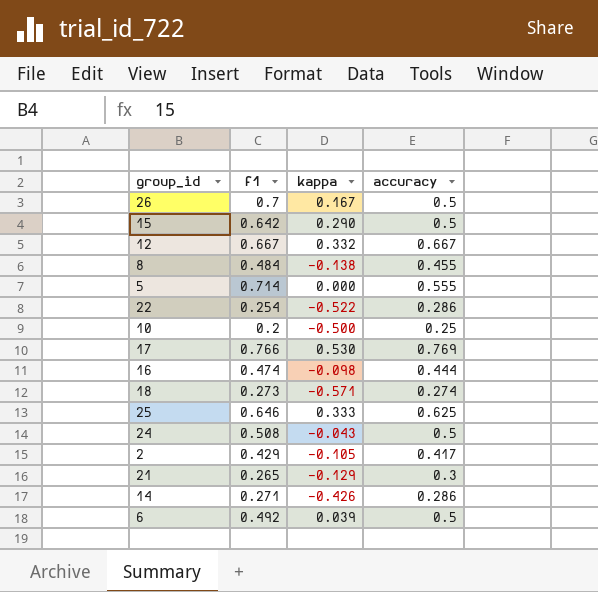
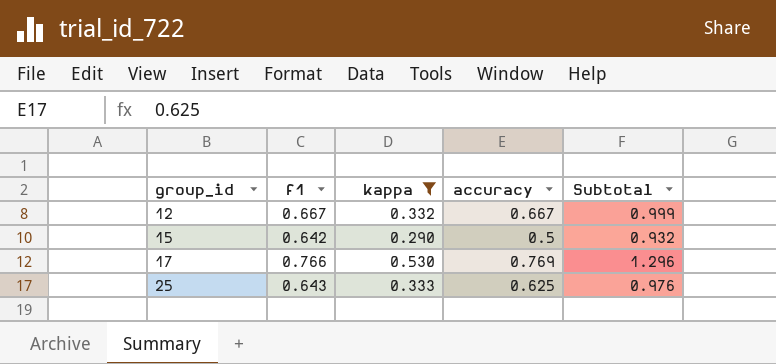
filter: none -> kappa >= 0.290
row order: none -> group_id ascending
column Subtotal | formula: none -> [f1] + [kappa]
25 | f1: 0.646 -> 0.643

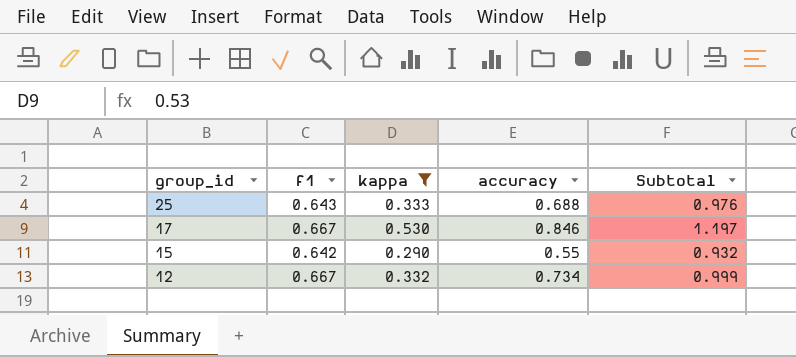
row order: group_id ascending -> group_id descending
25 | accuracy: 0.625 -> 0.688
17 | f1: 0.766 -> 0.667
17 | accuracy: 0.769 -> 0.846
17 | Subtotal: 1.296 -> 1.197
15 | accuracy: 0.5 -> 0.55
12 | accuracy: 0.667 -> 0.734

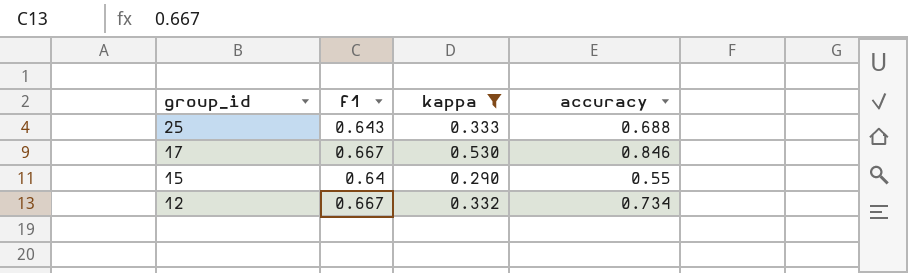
column Subtotal | formula: [f1] + [kappa] -> none
15 | f1: 0.642 -> 0.64

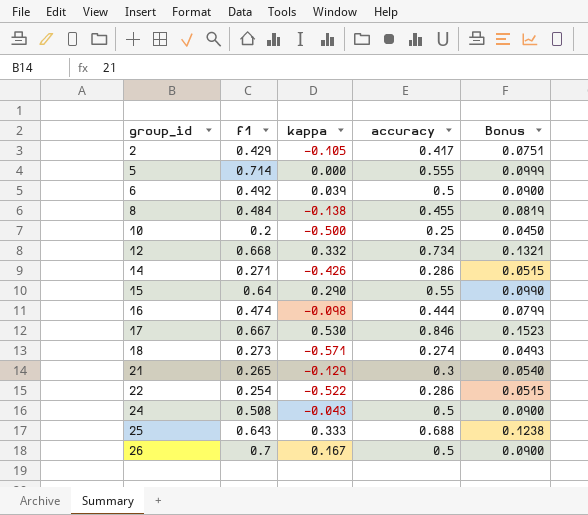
filter: kappa >= 0.290 -> none
row order: group_id descending -> group_id ascending
column Bonus | formula: none -> [accuracy] * 0.18
12 | f1: 0.667 -> 0.668

